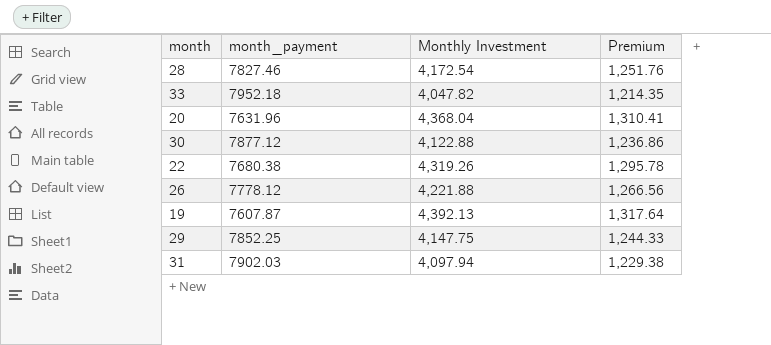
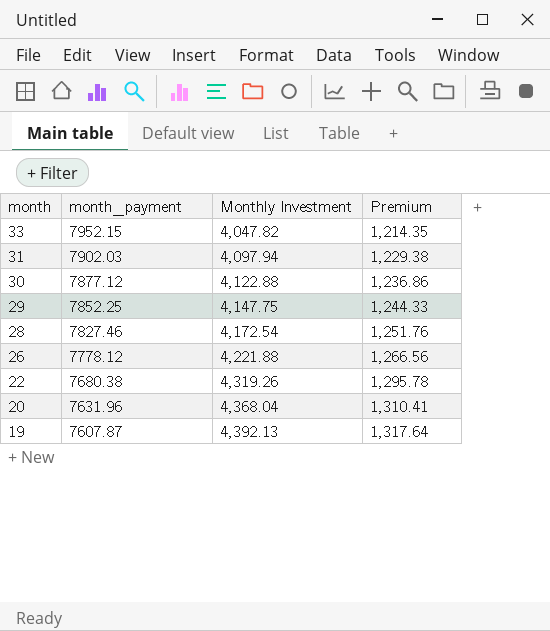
row order: none -> month descending
33 | month_payment: 7952.18 -> 7952.15

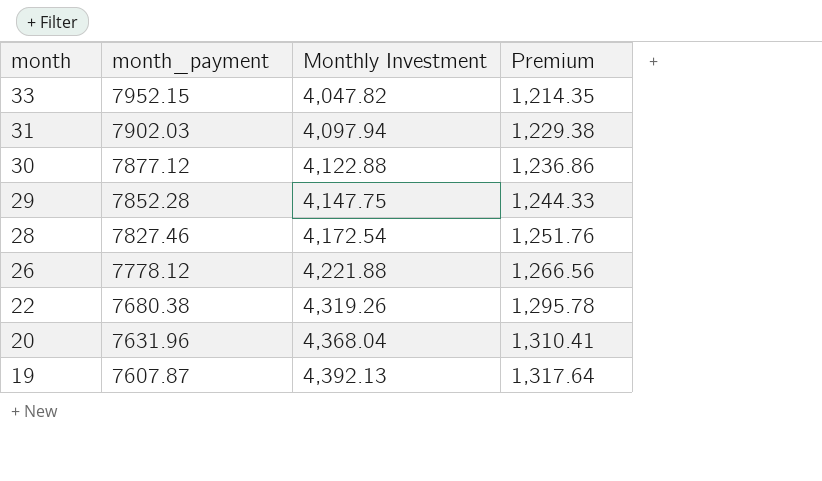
29 | month_payment: 7852.25 -> 7852.28

